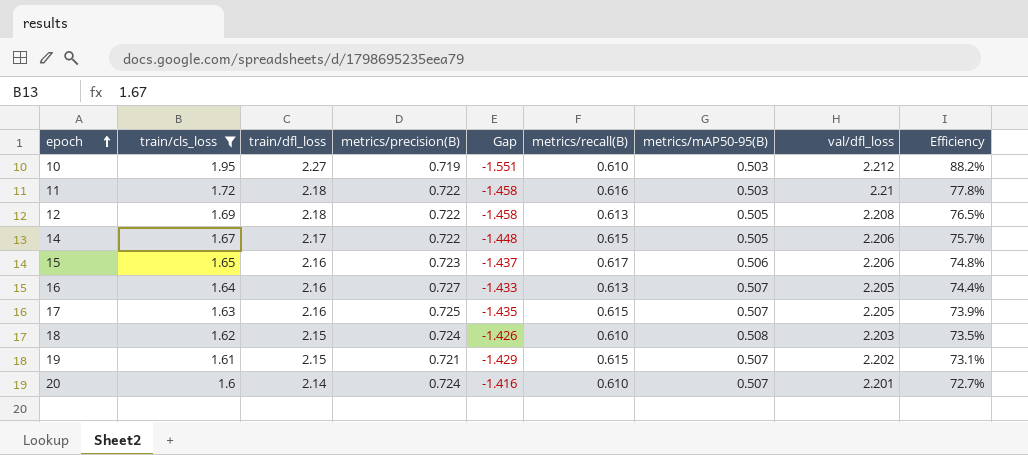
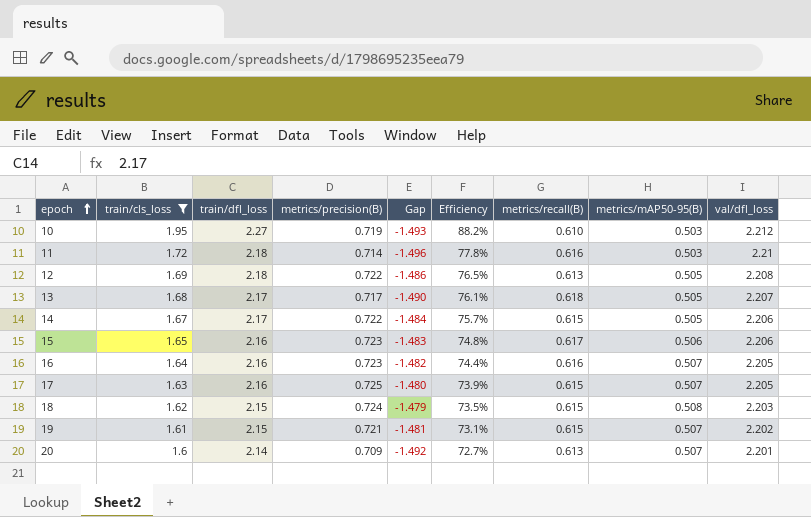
column Gap | formula: [metrics/precision(B)] - [train/dfl_loss] -> [metrics/precision(B)] - [val/dfl_loss]
column Efficiency | position: 9 -> 6
11 | metrics/precision(B): 0.722 -> 0.714
row 13: none -> 1.68 | 2.17 | 0.717 | -1.490 | 76.1% | 0.618 | 0.505 | 2.207
16 | metrics/precision(B): 0.727 -> 0.723
16 | metrics/recall(B): 0.613 -> 0.616
18 | metrics/recall(B): 0.610 -> 0.615
20 | metrics/precision(B): 0.724 -> 0.709
20 | metrics/recall(B): 0.610 -> 0.613

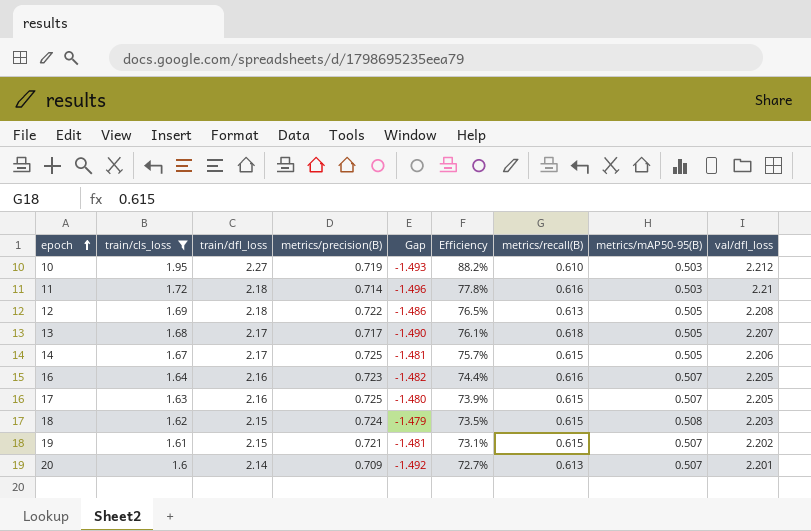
row 15: 1.65 | 2.16 | 0.723 | -1.483 | 74.8% | 0.617 | 0.506 | 2.206 -> none
14 | metrics/precision(B): 0.722 -> 0.725
14 | Gap: -1.484 -> -1.481

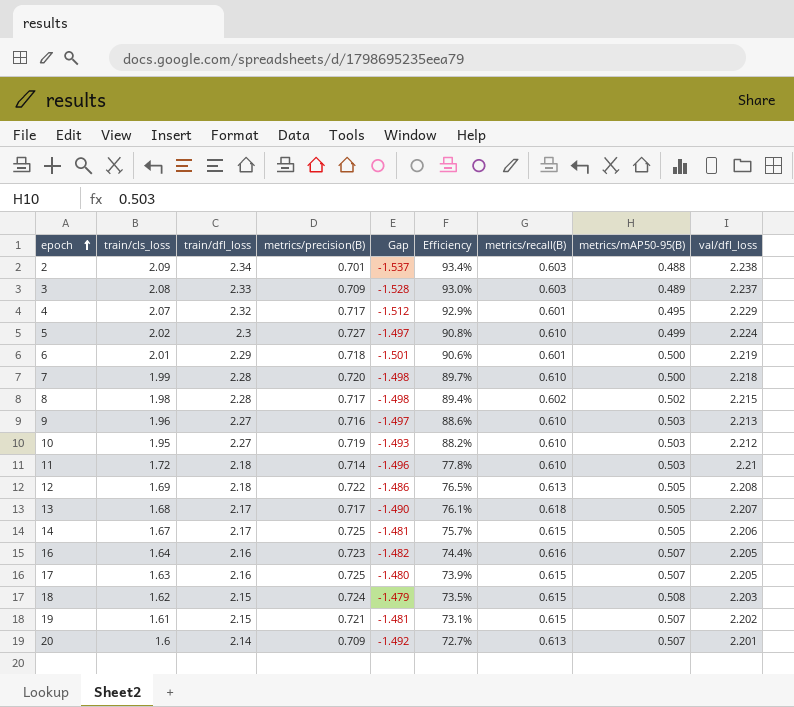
filter: train/cls_loss <= 1.95 -> none
11 | metrics/recall(B): 0.616 -> 0.610

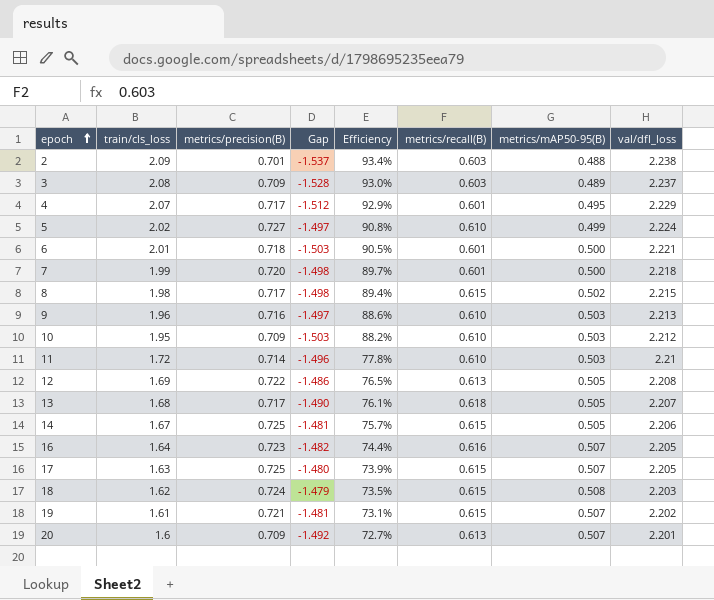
column train/dfl_loss | position: 3 -> none
6 | Gap: -1.501 -> -1.503
6 | Efficiency: 90.6% -> 90.5%
6 | val/dfl_loss: 2.219 -> 2.221
7 | metrics/recall(B): 0.610 -> 0.601
8 | metrics/recall(B): 0.602 -> 0.615
10 | metrics/precision(B): 0.719 -> 0.709
10 | Gap: -1.493 -> -1.503

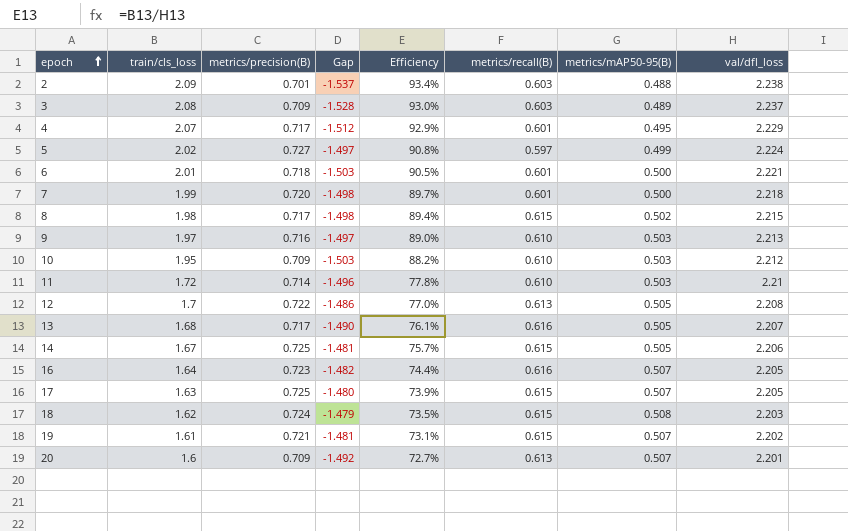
5 | metrics/recall(B): 0.610 -> 0.597
9 | train/cls_loss: 1.96 -> 1.97
9 | Efficiency: 88.6% -> 89.0%
12 | train/cls_loss: 1.69 -> 1.7
12 | Efficiency: 76.5% -> 77.0%
13 | metrics/recall(B): 0.618 -> 0.616

